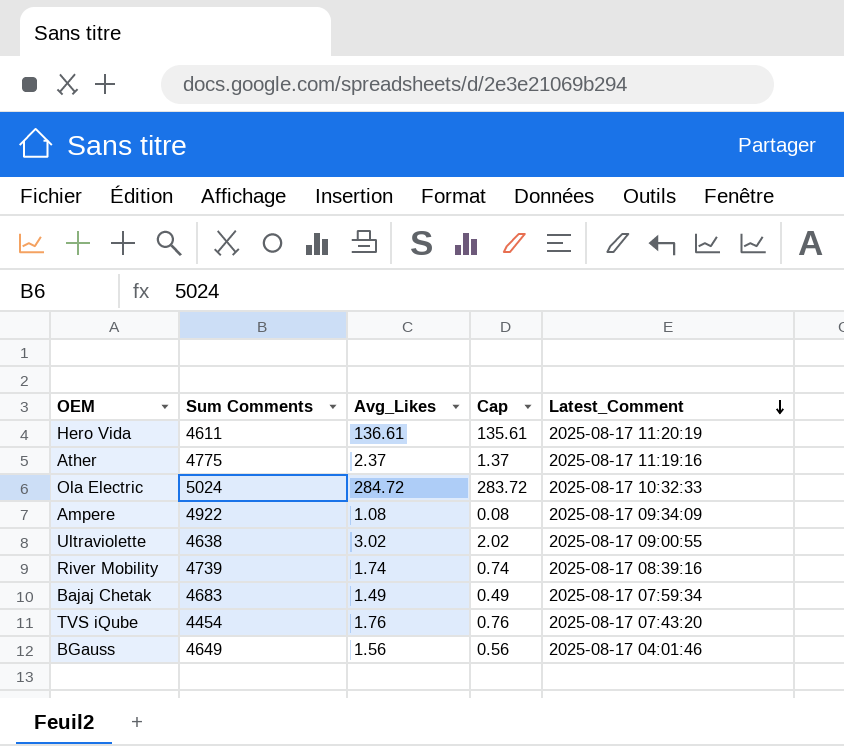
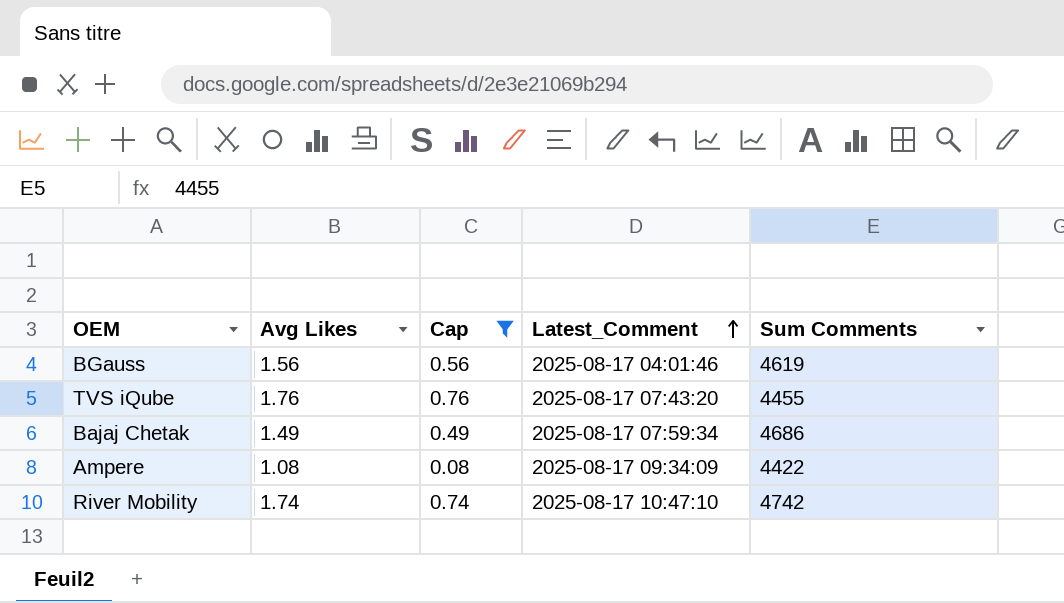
filter: none -> Cap <= 0.76
row order: Latest_Comment descending -> Latest_Comment ascending
column name: Avg_Likes -> Avg Likes
column Sum Comments | position: 2 -> 5
BGauss | Sum Comments: 4649 -> 4619
TVS iQube | Sum Comments: 4454 -> 4455
Bajaj Chetak | Sum Comments: 4683 -> 4686
Ampere | Sum Comments: 4922 -> 4422
River Mobility | Latest_Comment: 2025-08-17 08:39:16 -> 2025-08-17 10:47:10
River Mobility | Sum Comments: 4739 -> 4742

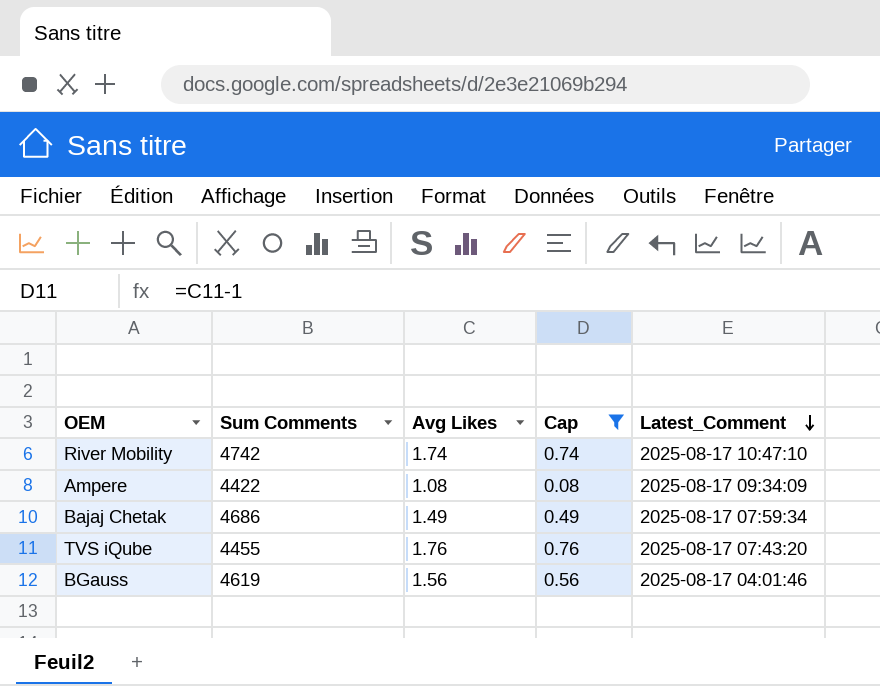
row order: Latest_Comment ascending -> Latest_Comment descending
column Sum Comments | position: 5 -> 2

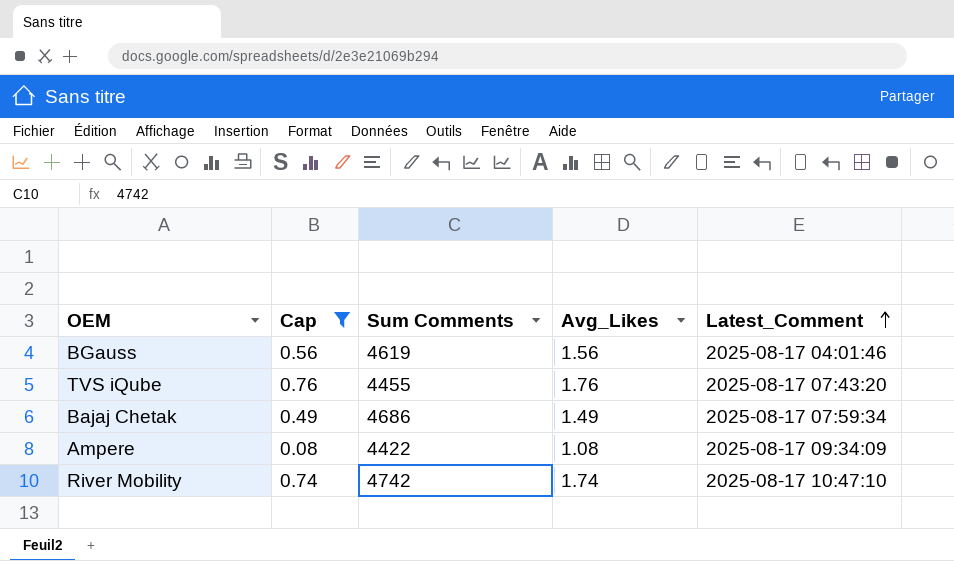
row order: Latest_Comment descending -> Latest_Comment ascending
column Cap | position: 4 -> 2
column name: Avg Likes -> Avg_Likes

